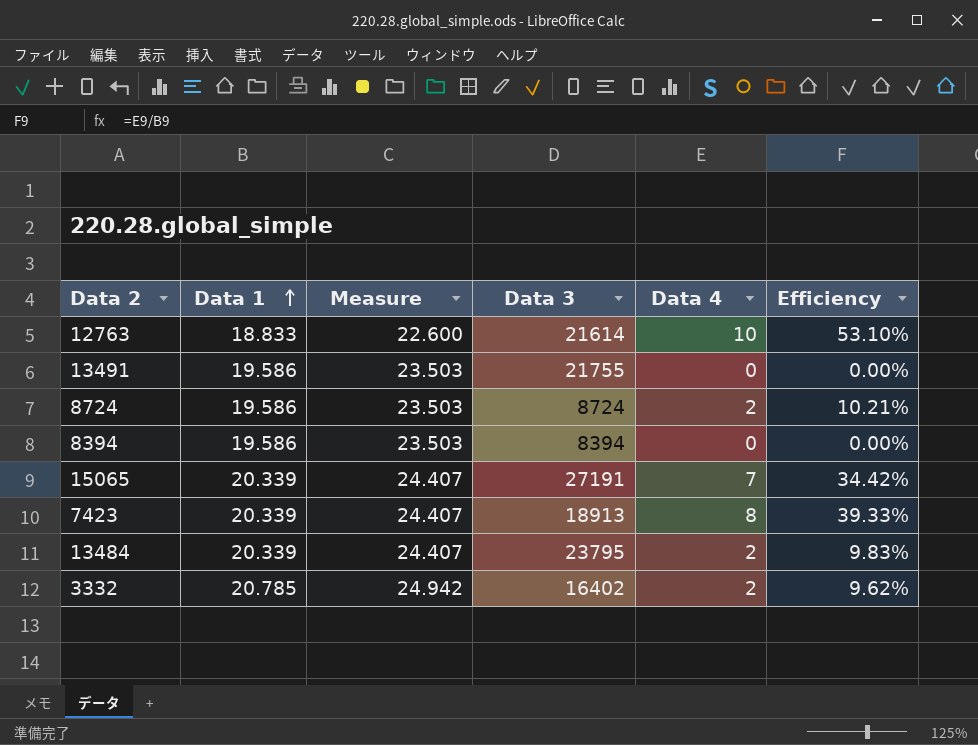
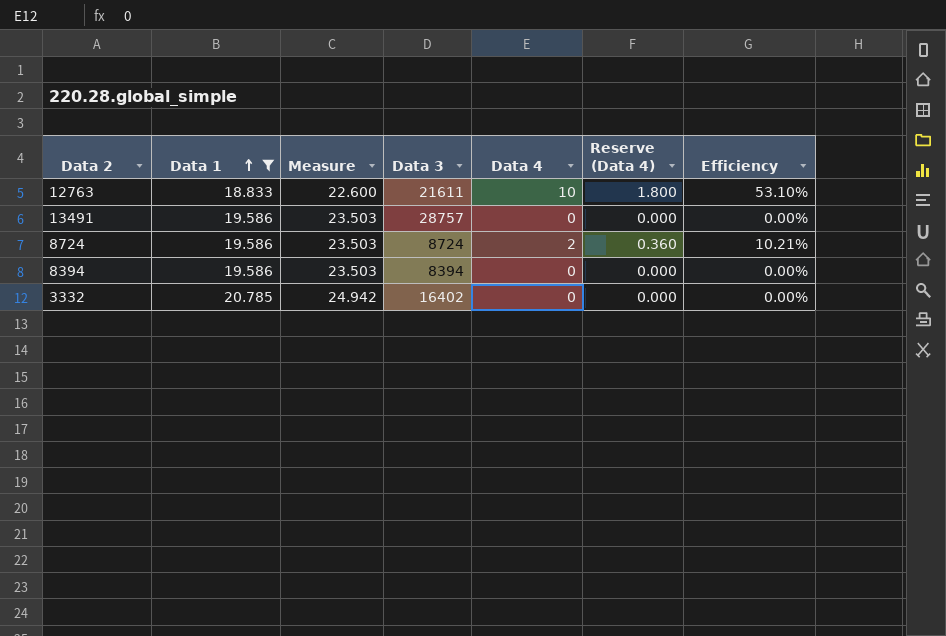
filter: none -> Data 1 != 20.339
column Reserve (Data 4) | formula: none -> [Data 4] * 0.18
12763 | Data 3: 21614 -> 21611
13491 | Data 3: 21755 -> 28757
3332 | Data 4: 2 -> 0
3332 | Efficiency: 9.62% -> 0.00%

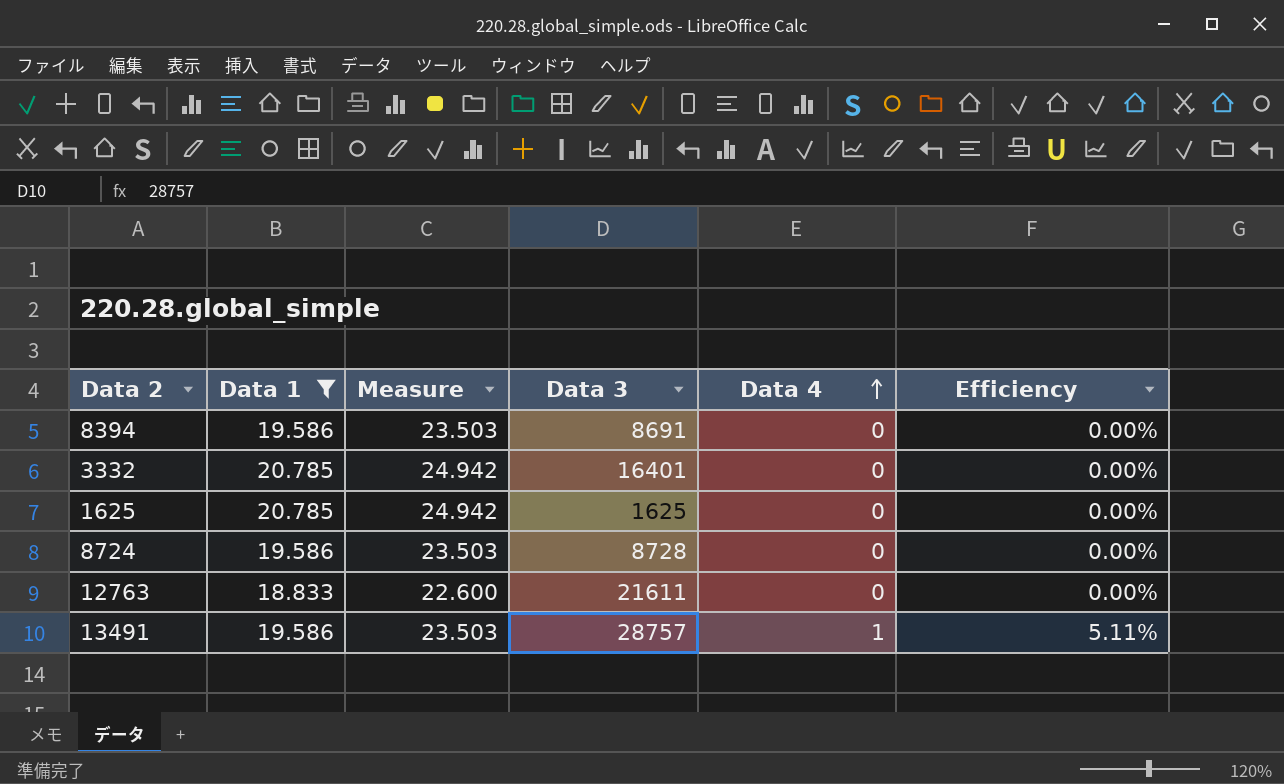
row order: Data 1 ascending -> Data 4 ascending
column Reserve (Data 4) | formula: [Data 4] * 0.18 -> none
8394 | Data 3: 8394 -> 8691
3332 | Data 3: 16402 -> 16401
row 1625: none -> 20.785 | 24.942 | 1625 | 0 | 0.00%
8724 | Data 3: 8724 -> 8728
8724 | Data 4: 2 -> 0
8724 | Efficiency: 10.21% -> 0.00%
12763 | Data 4: 10 -> 0
12763 | Efficiency: 53.10% -> 0.00%
13491 | Data 4: 0 -> 1
13491 | Efficiency: 0.00% -> 5.11%

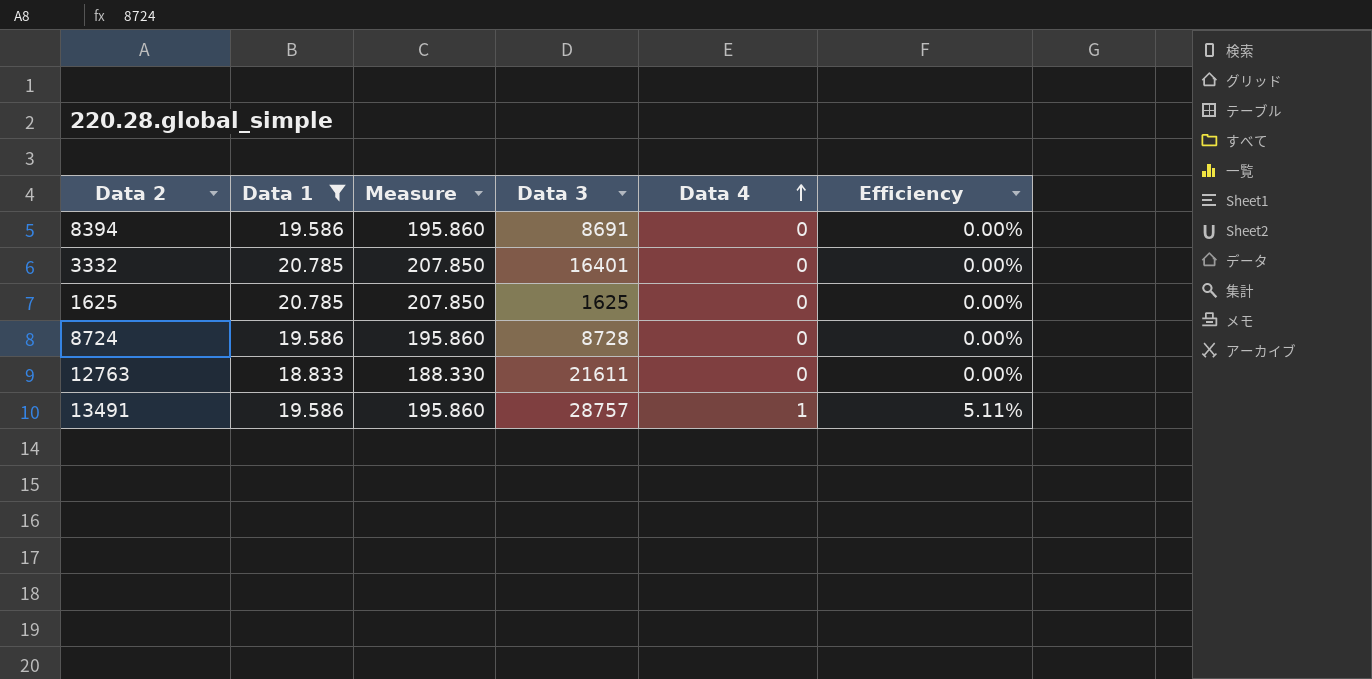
column Measure | formula: [Data 1] * 1.2 -> [Data 1] * 10

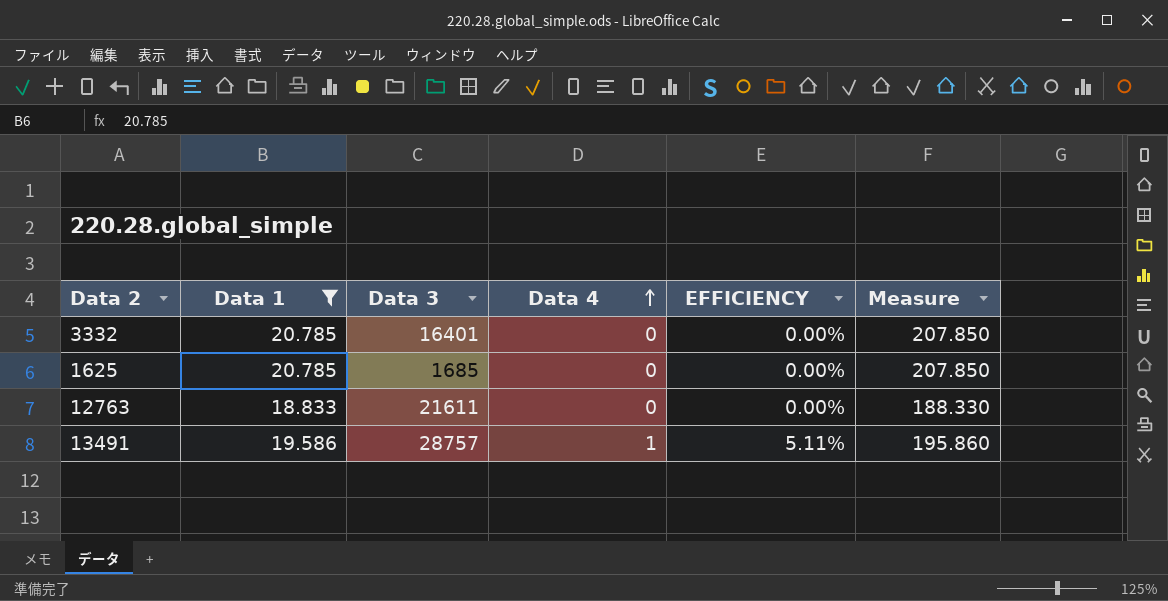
column name: Efficiency -> EFFICIENCY
column Measure | position: 3 -> 6
row 8394: 19.586 | 195.860 | 8691 | 0 | 0.00% -> none
row 8724: 19.586 | 195.860 | 8728 | 0 | 0.00% -> none
1625 | Data 3: 1625 -> 1685

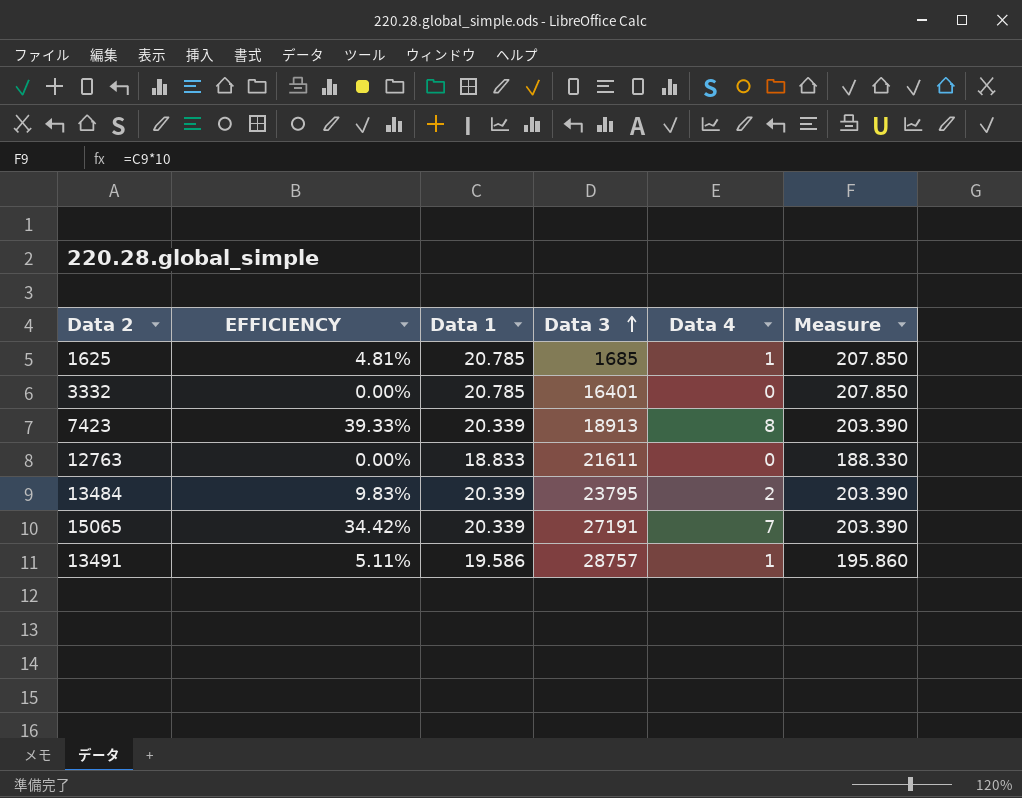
filter: Data 1 != 20.339 -> none
row order: Data 4 ascending -> Data 3 ascending
column EFFICIENCY | position: 5 -> 2
1625 | EFFICIENCY: 0.00% -> 4.81%
1625 | Data 4: 0 -> 1

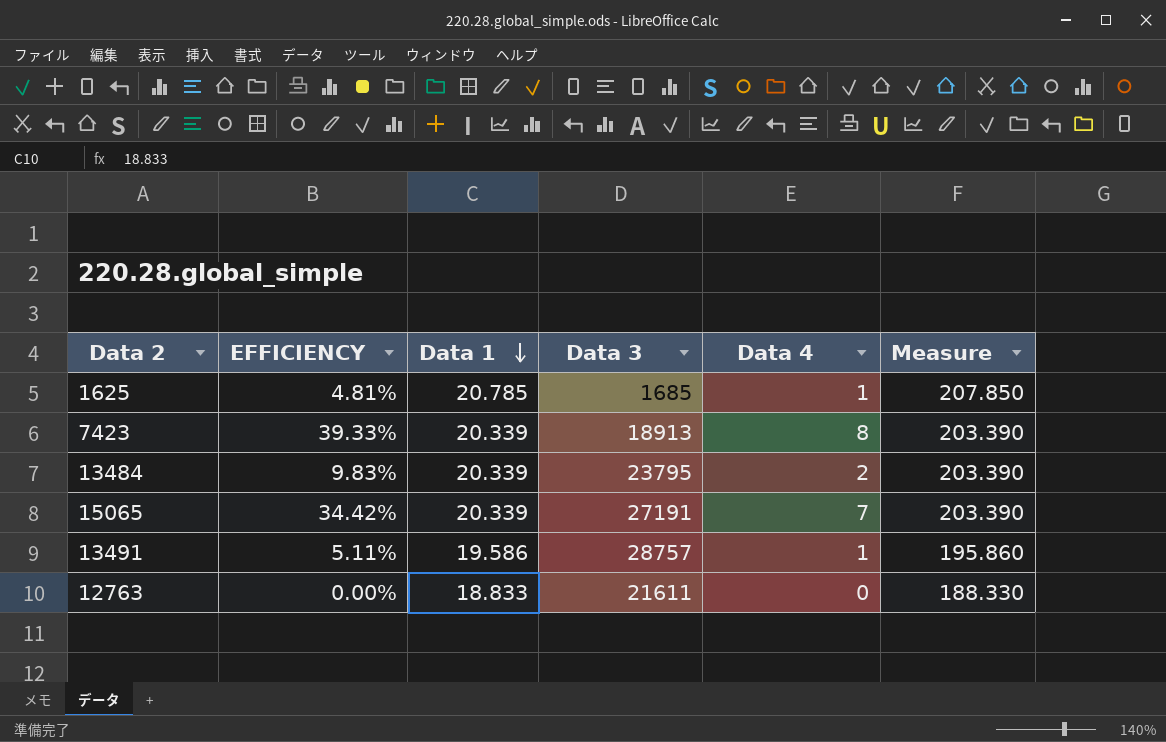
row order: Data 3 ascending -> Data 1 descending
row 3332: 0.00% | 20.785 | 16401 | 0 | 207.850 -> none

